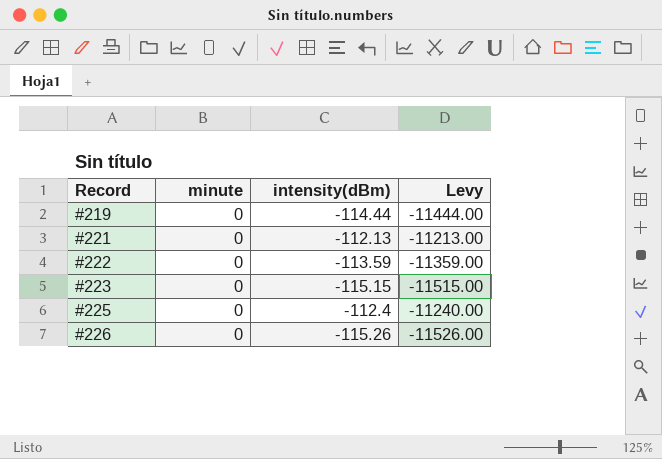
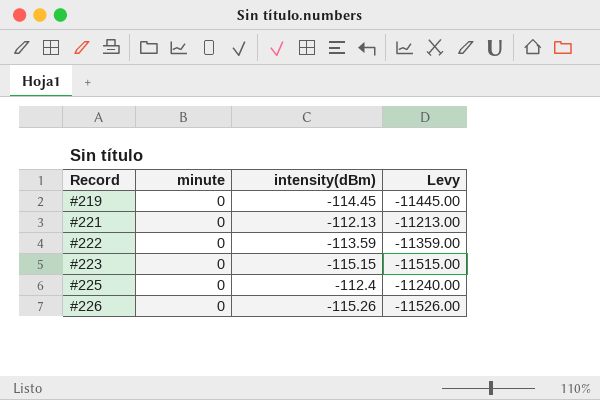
#219 | intensity(dBm): -114.44 -> -114.45
#219 | Levy: -11444.00 -> -11445.00

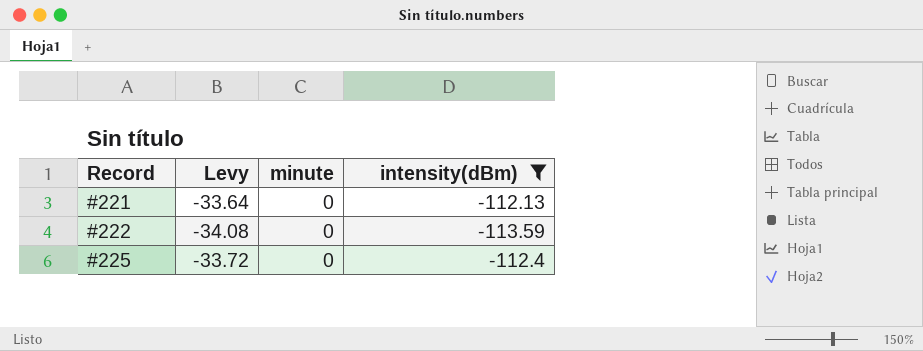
filter: none -> intensity(dBm) >= -113.59
column Levy | formula: [intensity(dBm)] * 100 -> [intensity(dBm)] * 0.3
column Levy | position: 4 -> 2

